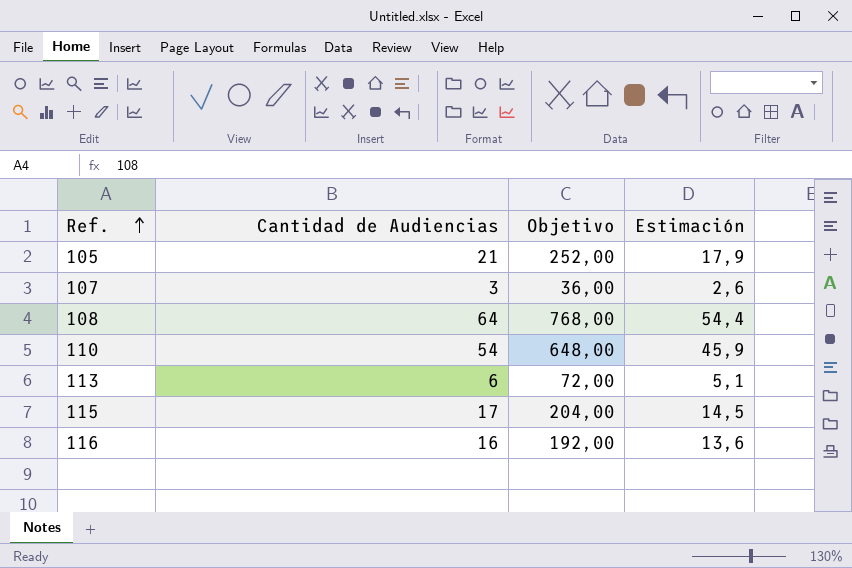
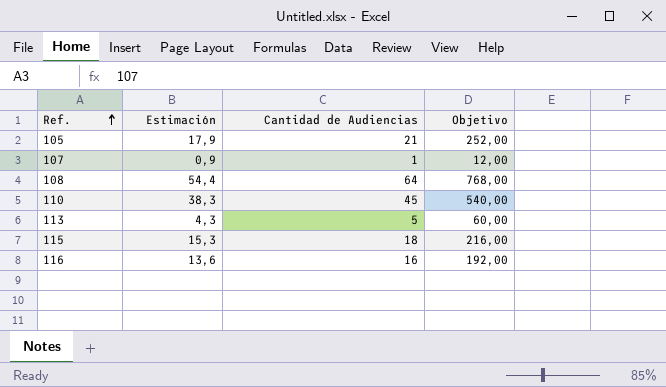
column Estimación | position: 4 -> 2
107 | Estimación: 2,6 -> 0,9
107 | Cantidad de Audiencias: 3 -> 1
107 | Objetivo: 36,00 -> 12,00
110 | Estimación: 45,9 -> 38,3
110 | Cantidad de Audiencias: 54 -> 45
110 | Objetivo: 648,00 -> 540,00
113 | Estimación: 5,1 -> 4,3
113 | Cantidad de Audiencias: 6 -> 5
113 | Objetivo: 72,00 -> 60,00
115 | Estimación: 14,5 -> 15,3
115 | Cantidad de Audiencias: 17 -> 18
115 | Objetivo: 204,00 -> 216,00

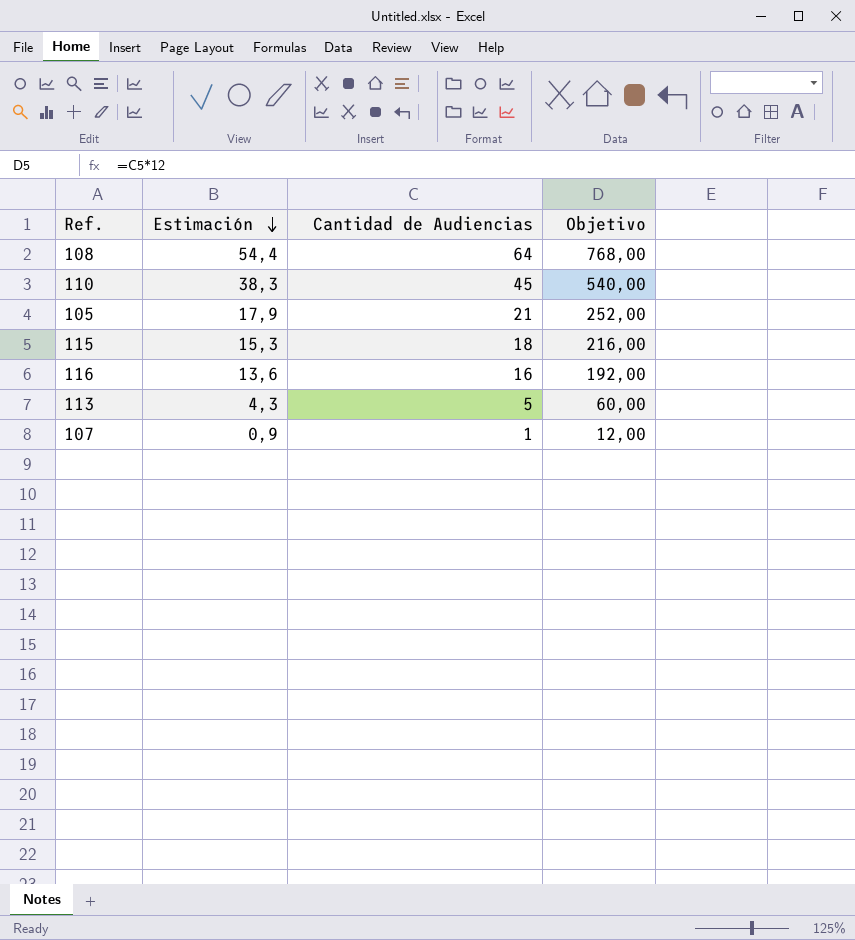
row order: Ref. ascending -> Estimación descending

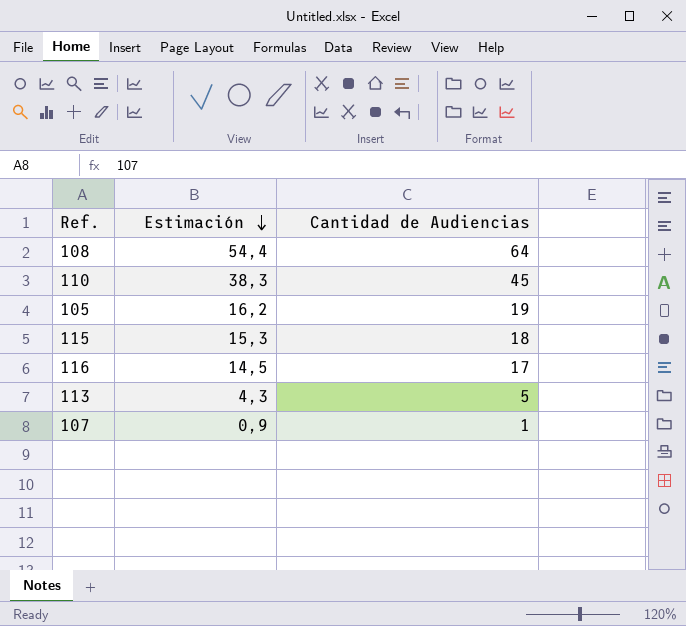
column Objetivo | formula: [Cantidad de Audiencias] * 12 -> none
105 | Estimación: 17,9 -> 16,2
105 | Cantidad de Audiencias: 21 -> 19
116 | Estimación: 13,6 -> 14,5
116 | Cantidad de Audiencias: 16 -> 17

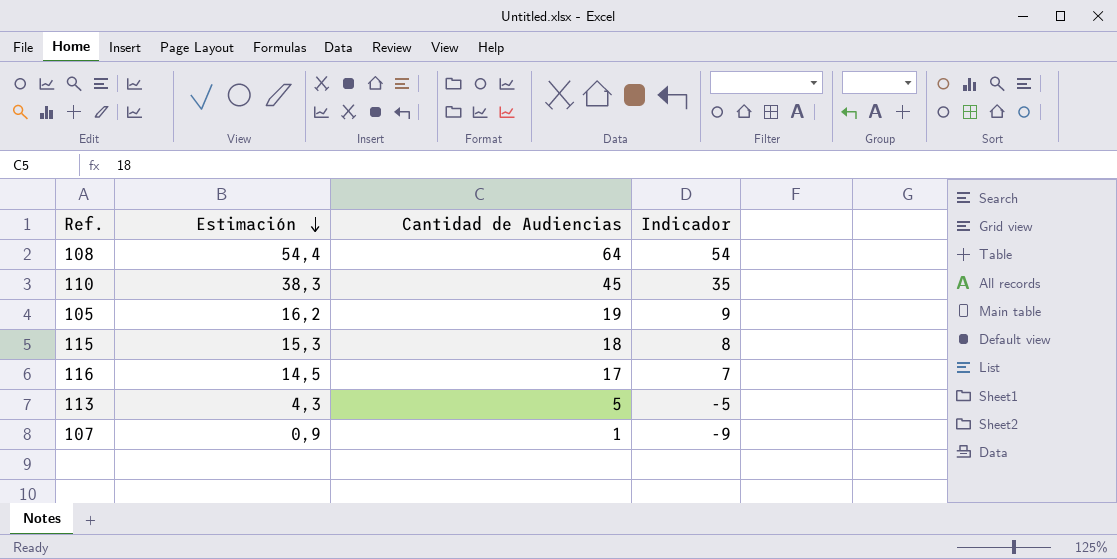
column Indicador | formula: none -> [Cantidad de Audiencias] - 10

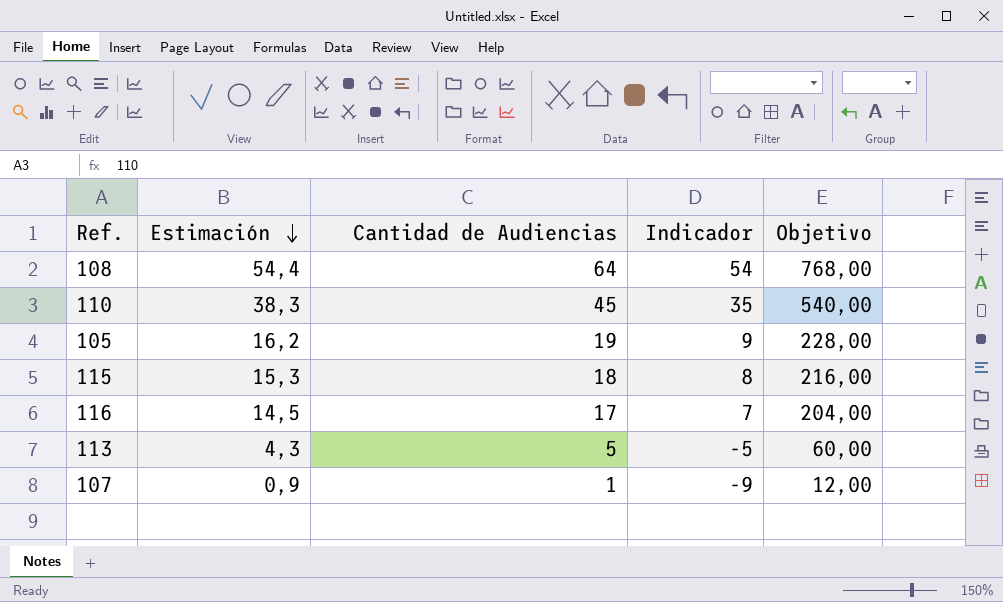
column Objetivo | formula: none -> [Cantidad de Audiencias] * 12

